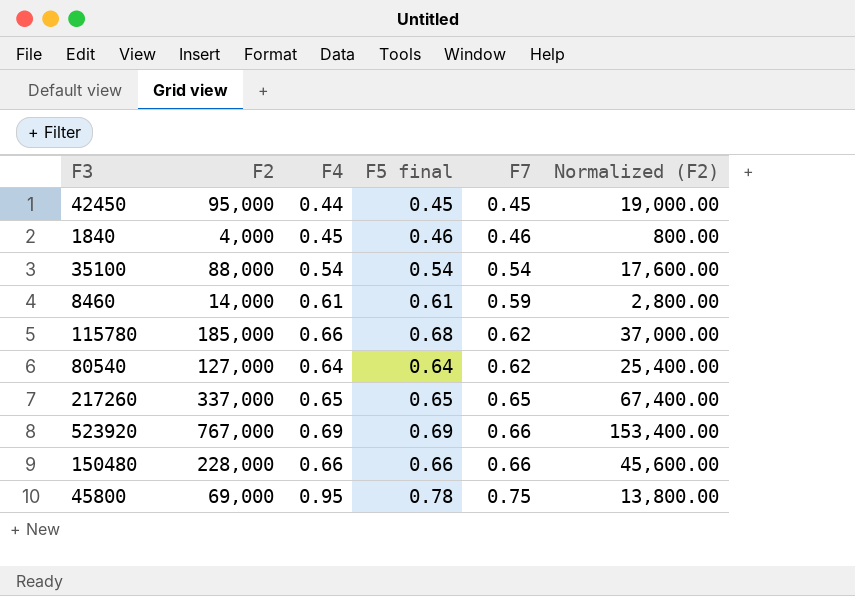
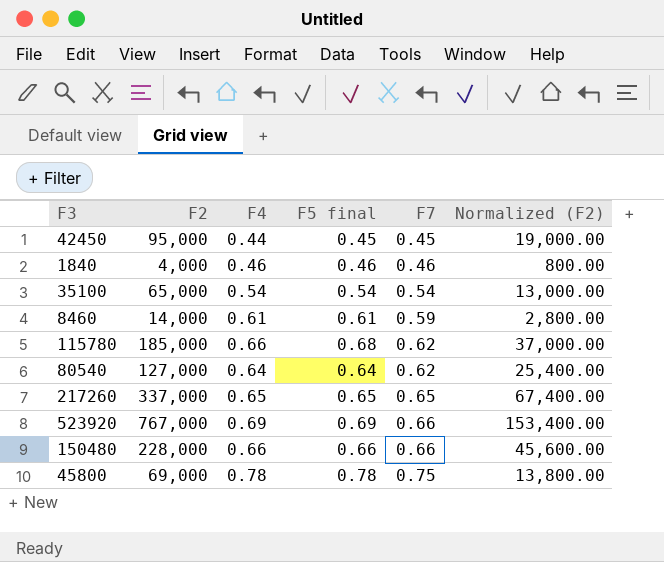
1840 | F4: 0.45 -> 0.46
35100 | F2: 88,000 -> 65,000
35100 | Normalized (F2): 17,600.00 -> 13,000.00
45800 | F4: 0.95 -> 0.78

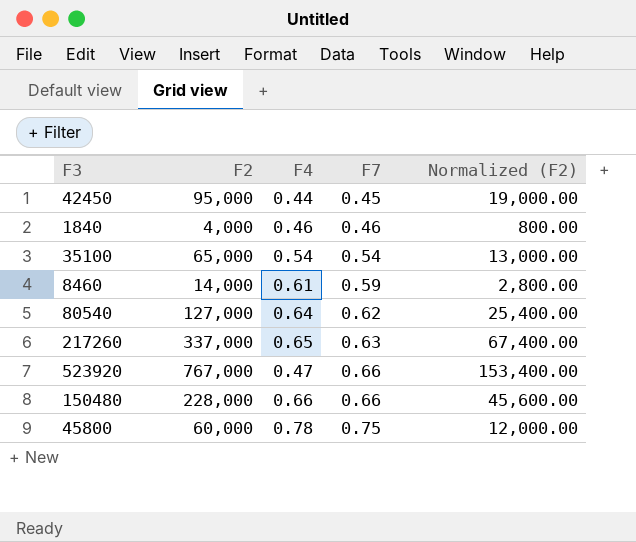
column F5 final | position: 4 -> none
row 115780: 185,000 | 0.66 | 0.68 | 0.62 | 37,000.00 -> none
217260 | F7: 0.65 -> 0.63
523920 | F4: 0.69 -> 0.47
45800 | F2: 69,000 -> 60,000
45800 | Normalized (F2): 13,800.00 -> 12,000.00

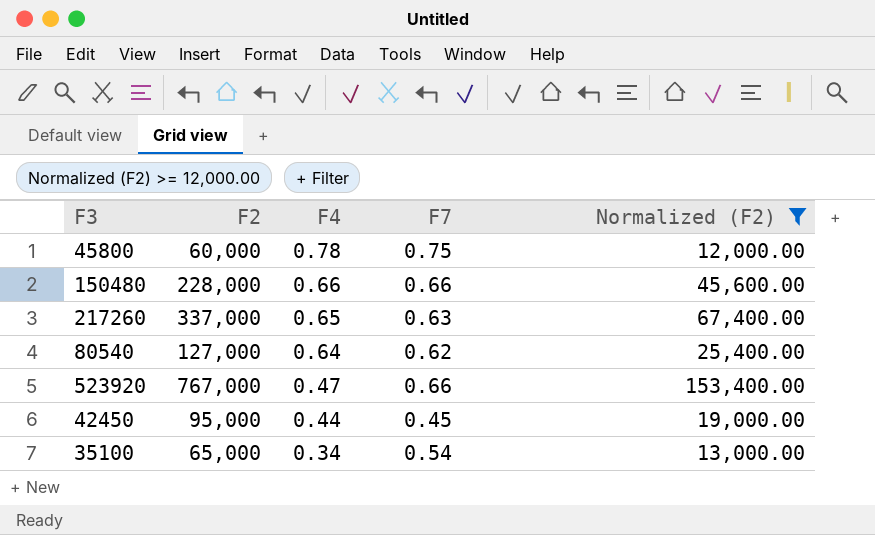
filter: none -> Normalized (F2) >= 12,000.00
row order: F7 ascending -> F4 descending
35100 | F4: 0.54 -> 0.34

